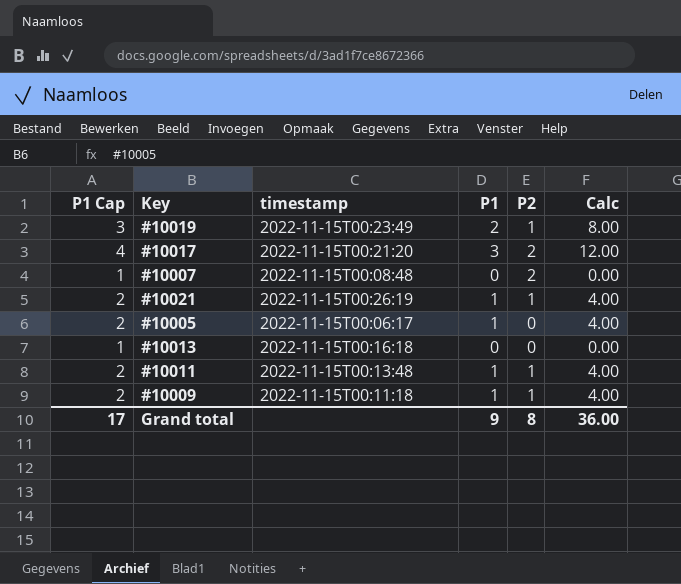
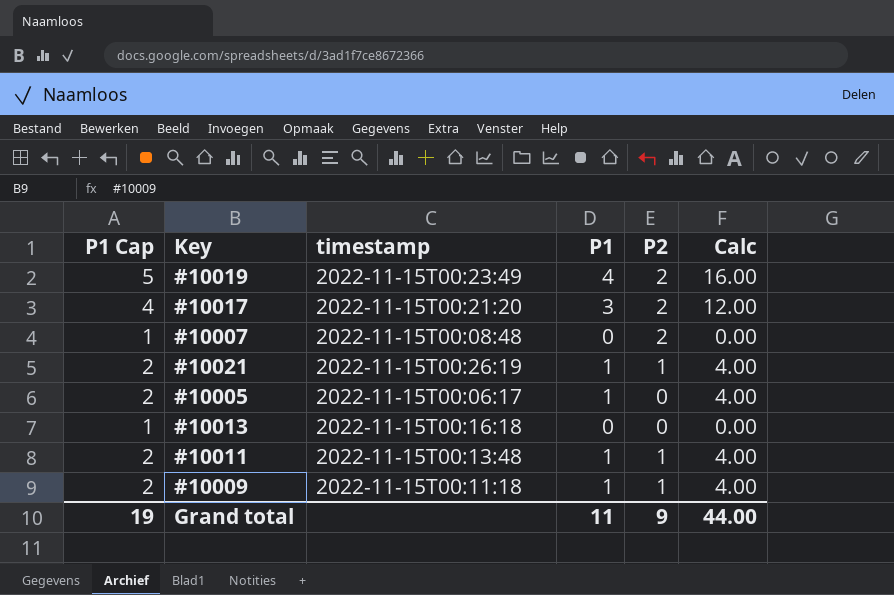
#10019 | P1 Cap: 3 -> 5
#10019 | P1: 2 -> 4
#10019 | P2: 1 -> 2
#10019 | Calc: 8.00 -> 16.00
Grand total | P1 Cap: 17 -> 19
Grand total | P1: 9 -> 11
Grand total | P2: 8 -> 9
Grand total | Calc: 36.00 -> 44.00

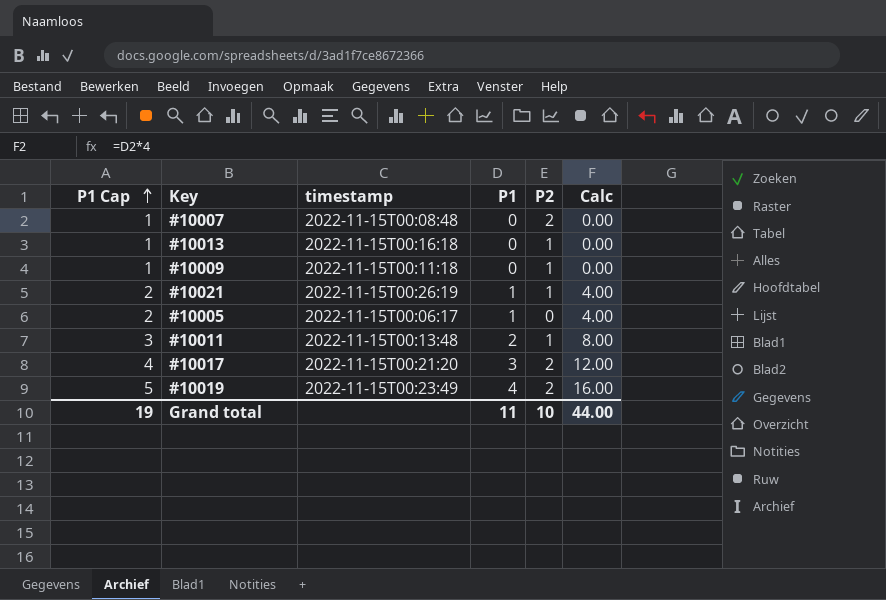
row order: none -> P1 Cap ascending
#10013 | P2: 0 -> 1
#10009 | P1 Cap: 2 -> 1
#10009 | P1: 1 -> 0
#10009 | Calc: 4.00 -> 0.00
#10011 | P1 Cap: 2 -> 3
#10011 | P1: 1 -> 2
#10011 | Calc: 4.00 -> 8.00
Grand total | P2: 9 -> 10

